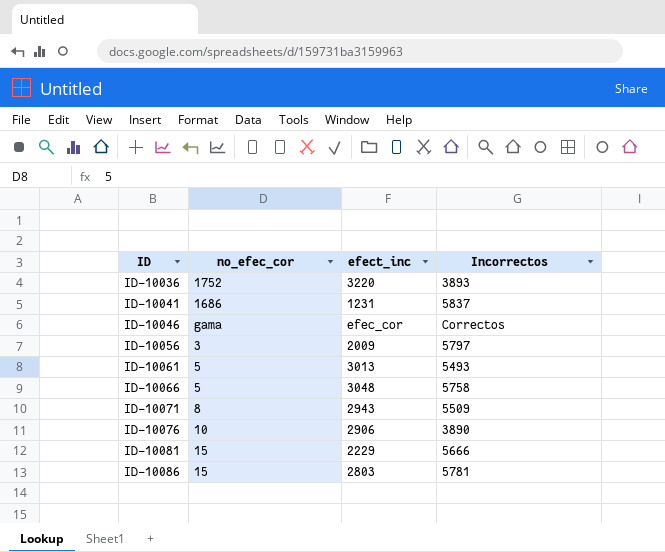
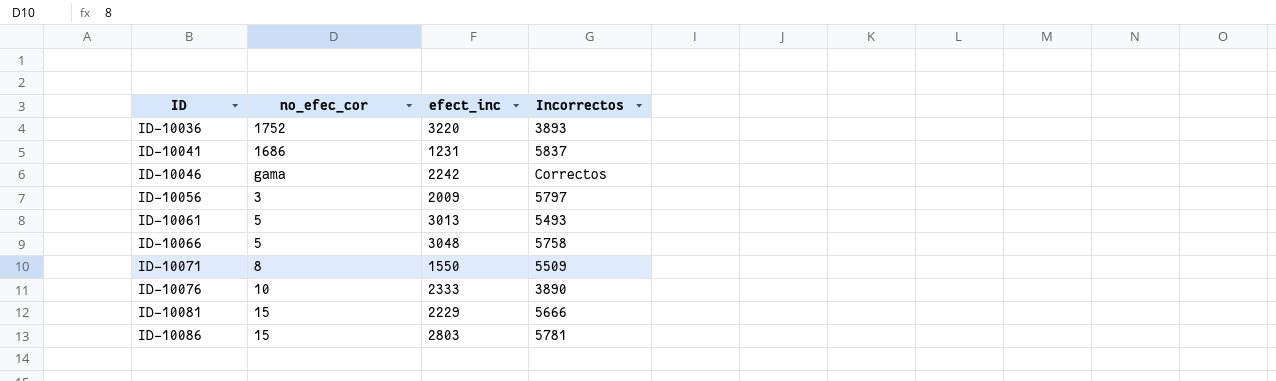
ID-10046 | efect_inc: efec_cor -> 2242
ID-10071 | efect_inc: 2943 -> 1550
ID-10076 | efect_inc: 2906 -> 2333

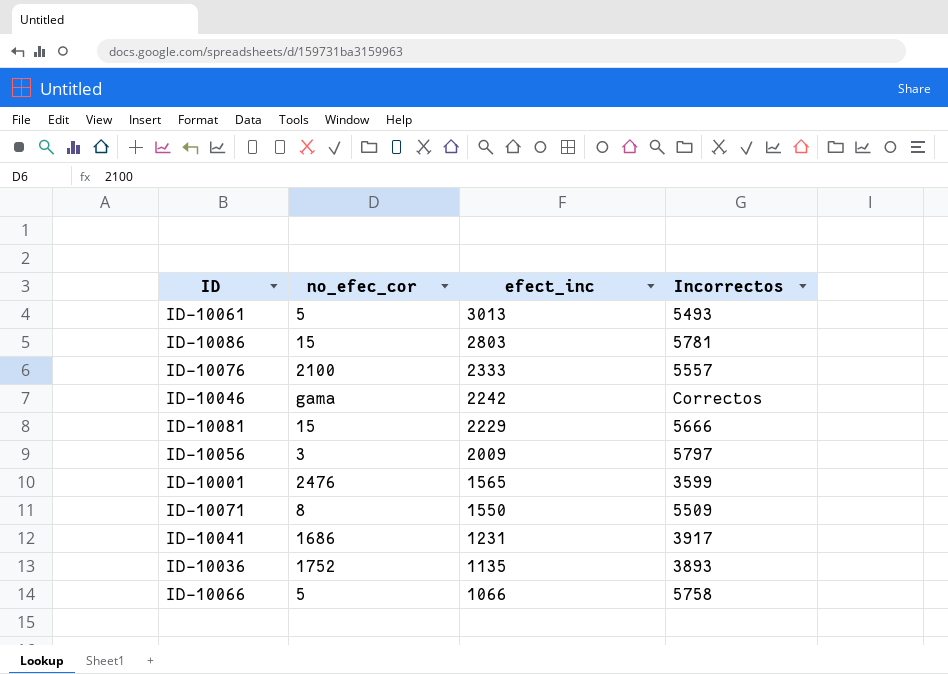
row order: ID ascending -> efect_inc descending
ID-10076 | no_efec_cor: 10 -> 2100
ID-10076 | Incorrectos: 3890 -> 5557
row ID-10001: none -> 2476 | 1565 | 3599
ID-10041 | Incorrectos: 5837 -> 3917
ID-10036 | efect_inc: 3220 -> 1135
ID-10066 | efect_inc: 3048 -> 1066

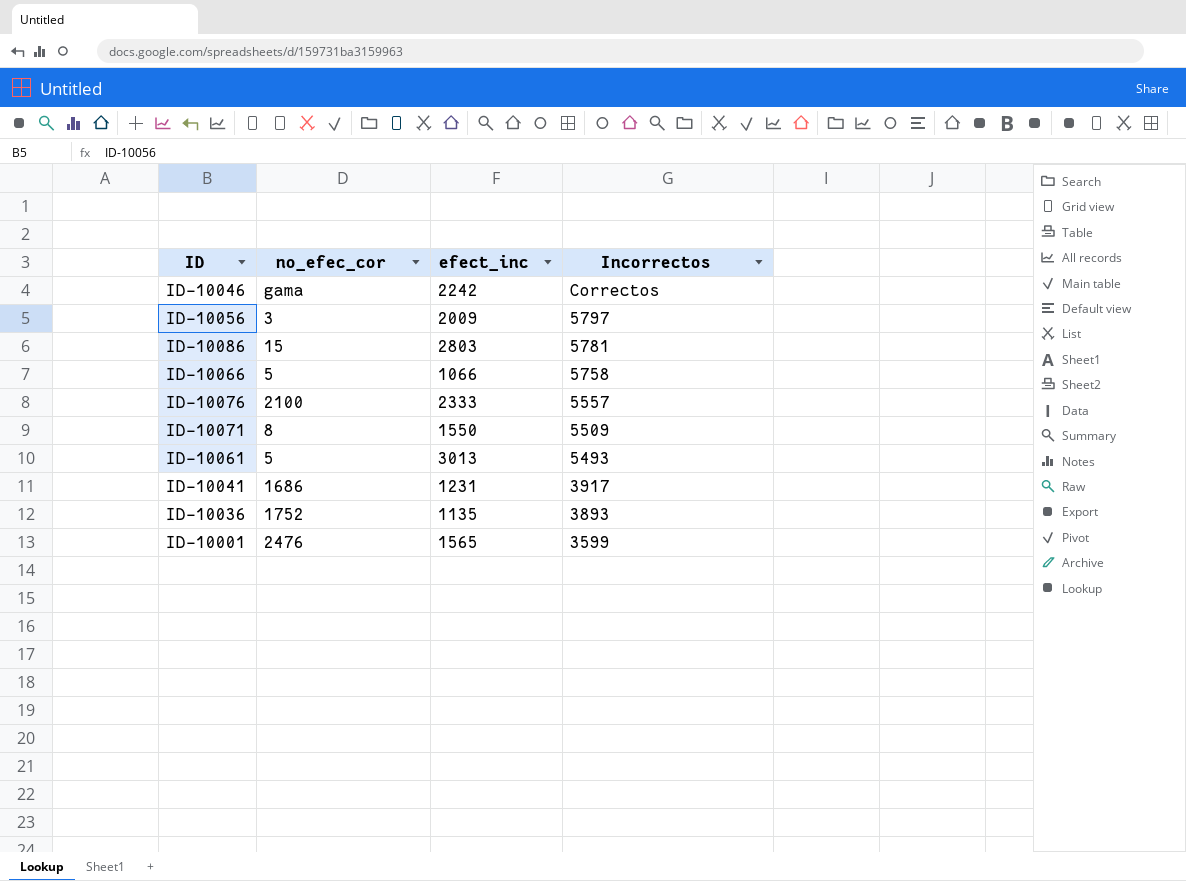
row order: efect_inc descending -> Incorrectos descending
row ID-10081: 15 | 2229 | 5666 -> none

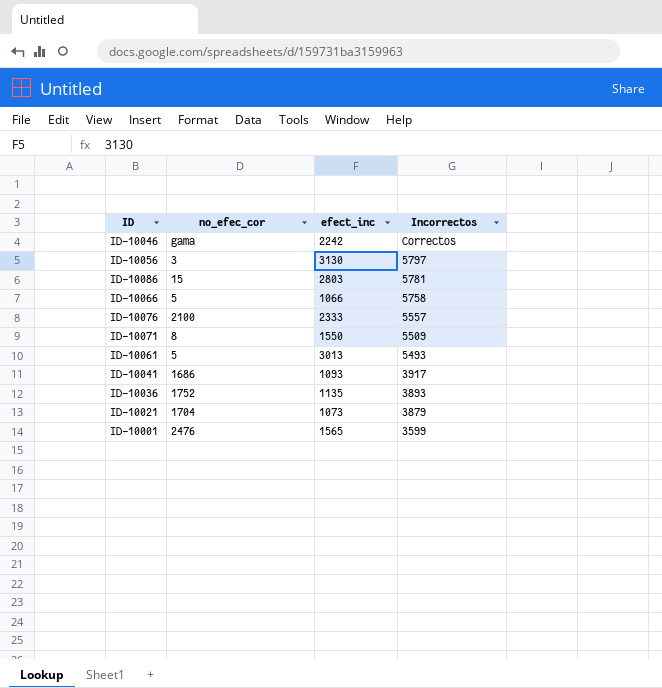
ID-10056 | efect_inc: 2009 -> 3130
ID-10041 | efect_inc: 1231 -> 1093
row ID-10021: none -> 1704 | 1073 | 3879

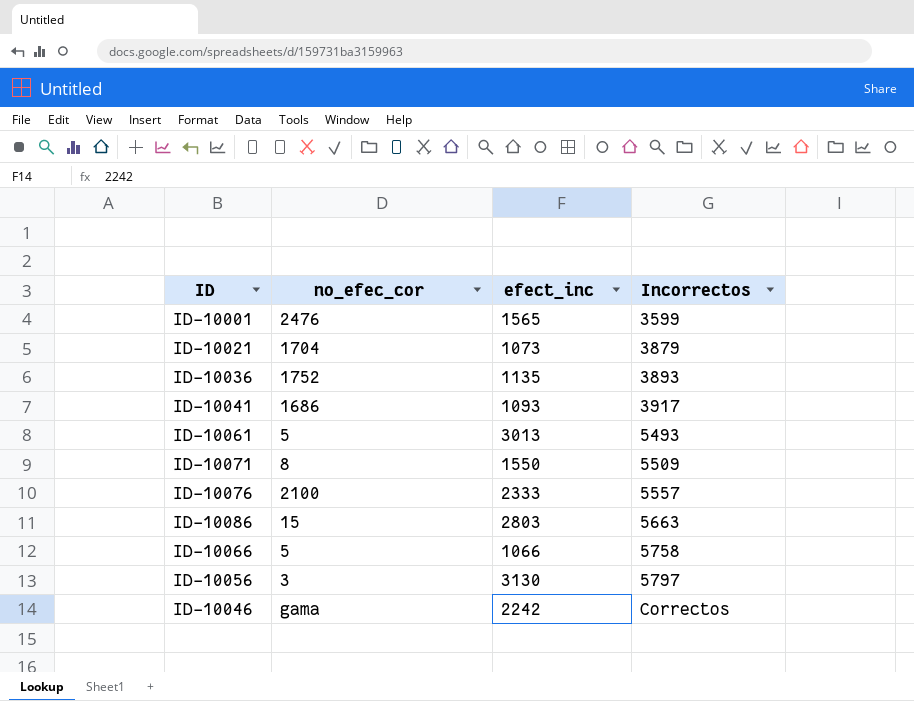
row order: Incorrectos descending -> Incorrectos ascending
ID-10086 | Incorrectos: 5781 -> 5663

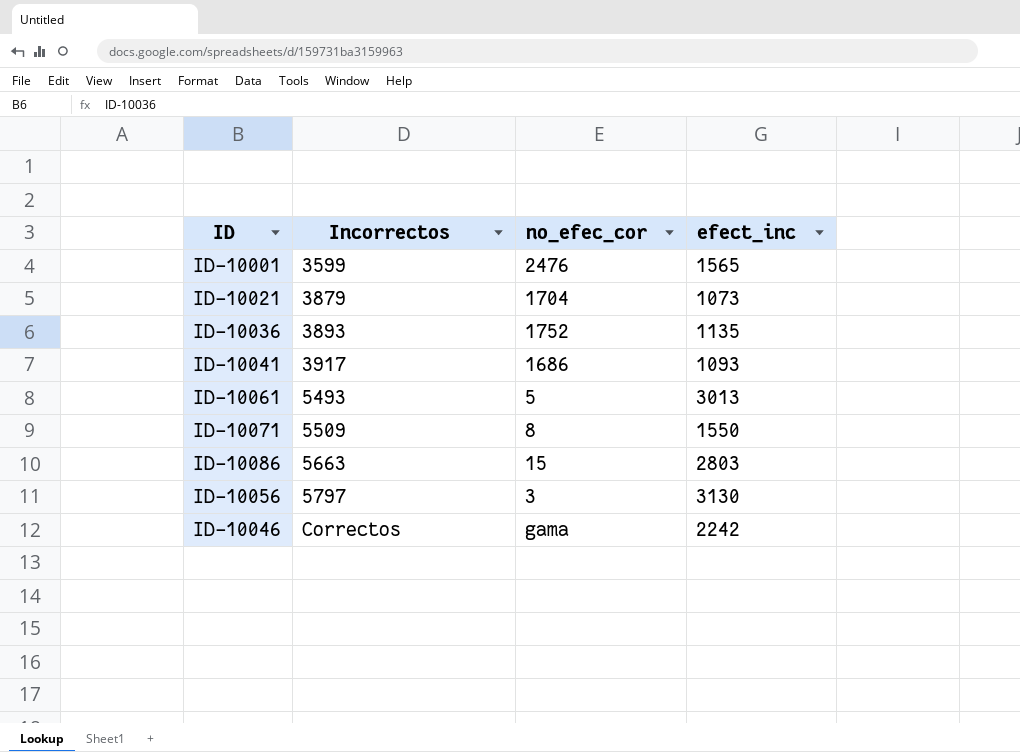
column Incorrectos | position: 4 -> 2
row ID-10076: 2100 | 2333 | 5557 -> none
row ID-10066: 5 | 1066 | 5758 -> none

